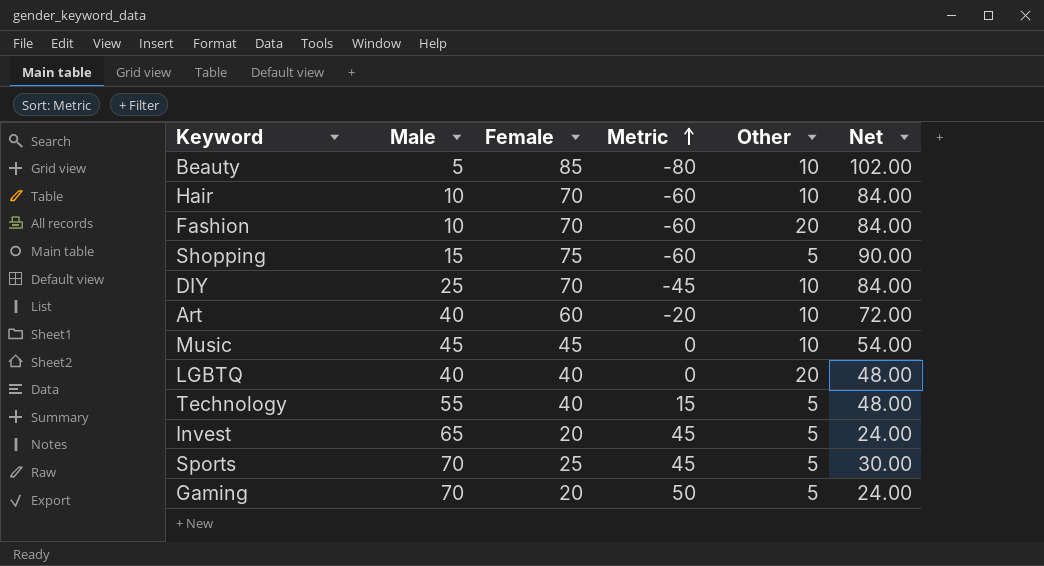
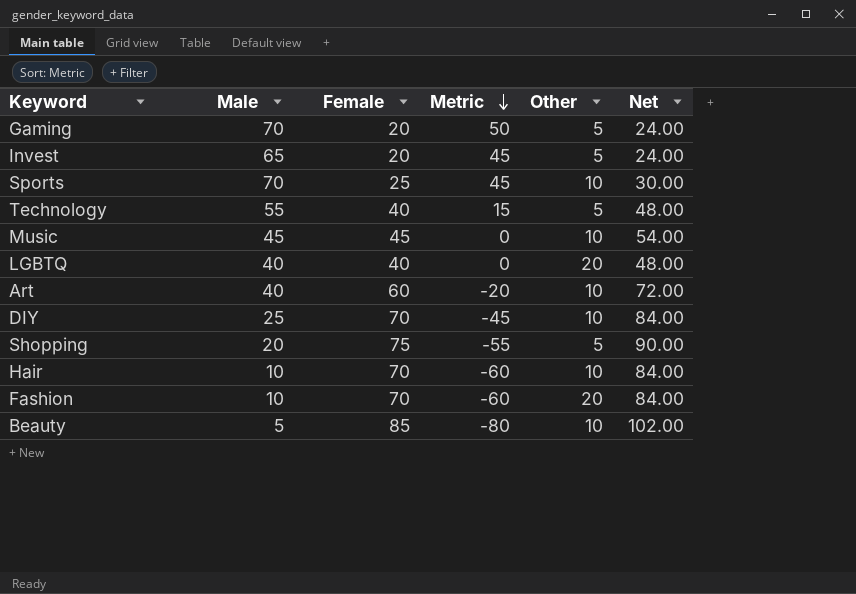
row order: Metric ascending -> Metric descending
Sports | Other: 5 -> 10
Shopping | Male: 15 -> 20
Shopping | Metric: -60 -> -55

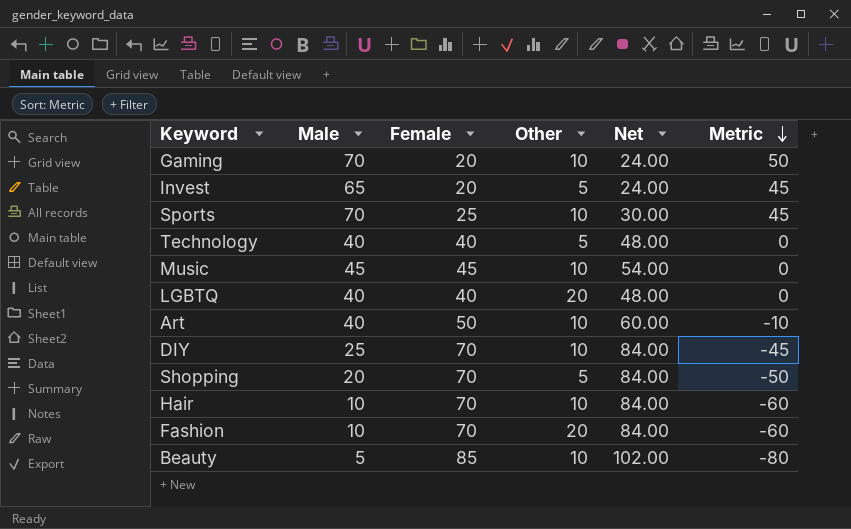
column Metric | position: 4 -> 6
Gaming | Other: 5 -> 10
Technology | Male: 55 -> 40
Technology | Metric: 15 -> 0
Art | Female: 60 -> 50
Art | Net: 72.00 -> 60.00
Art | Metric: -20 -> -10
Shopping | Female: 75 -> 70
Shopping | Net: 90.00 -> 84.00
Shopping | Metric: -55 -> -50

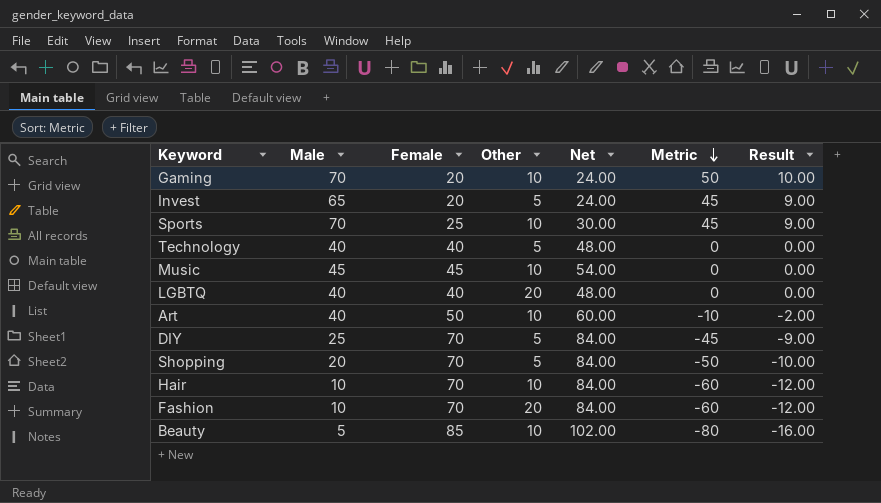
column Result | formula: none -> [Metric] * 0.2
DIY | Other: 10 -> 5

